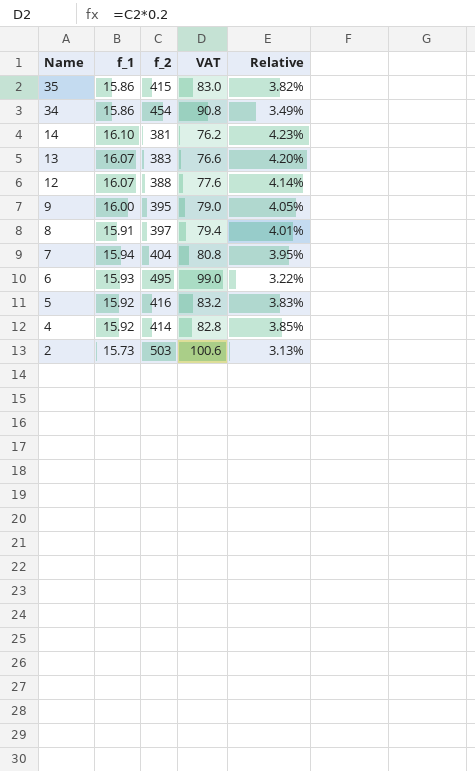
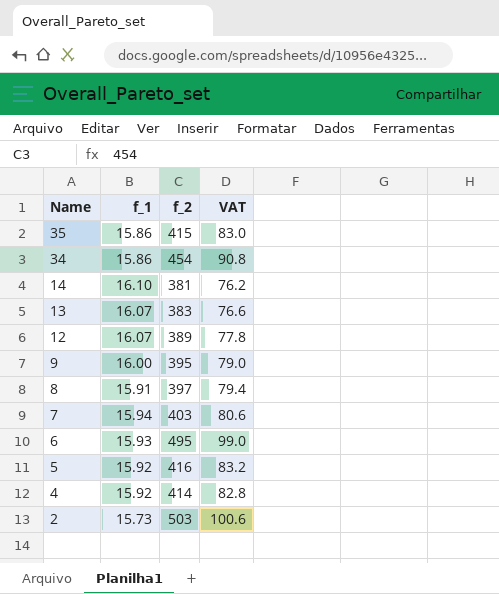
column Relative | formula: [f_1] / [f_2] -> none
12 | f_2: 388 -> 389
12 | VAT: 77.6 -> 77.8
7 | f_2: 404 -> 403
7 | VAT: 80.8 -> 80.6

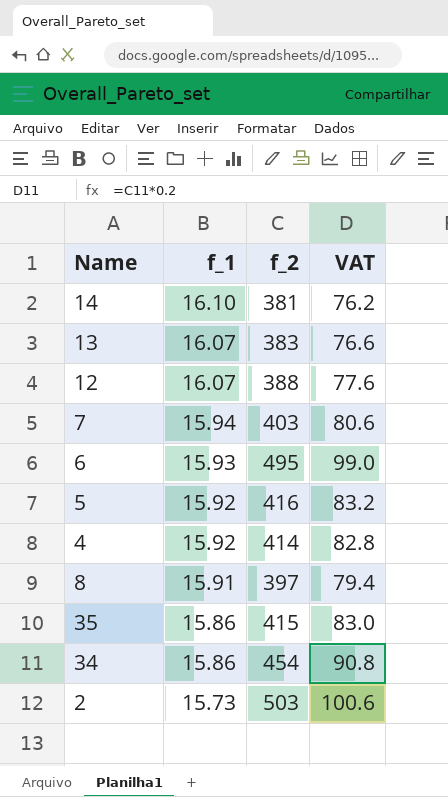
row order: Name descending -> f_1 descending
row 9: 16.00 | 395 | 79.0 -> none
12 | f_2: 389 -> 388
12 | VAT: 77.8 -> 77.6

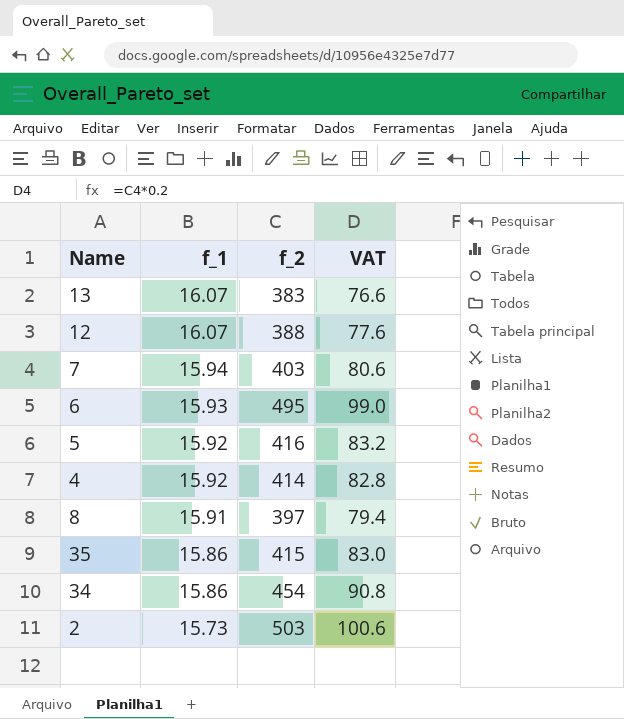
row 14: 16.10 | 381 | 76.2 -> none

